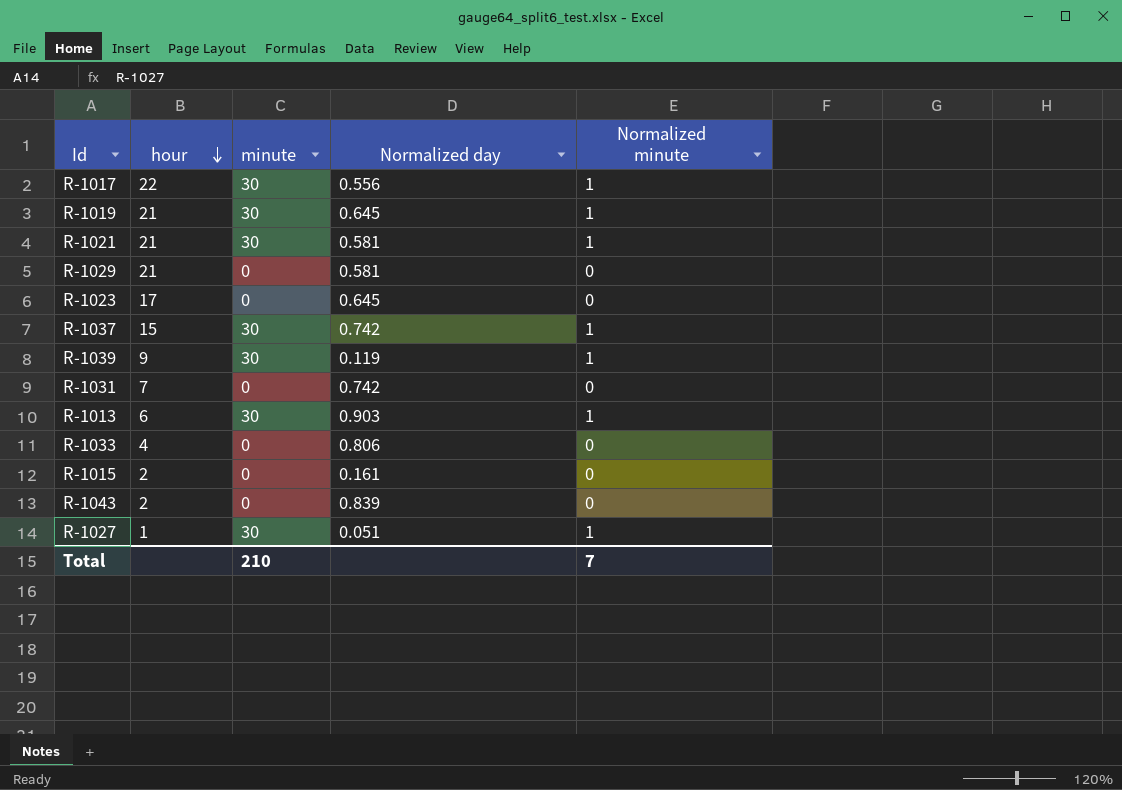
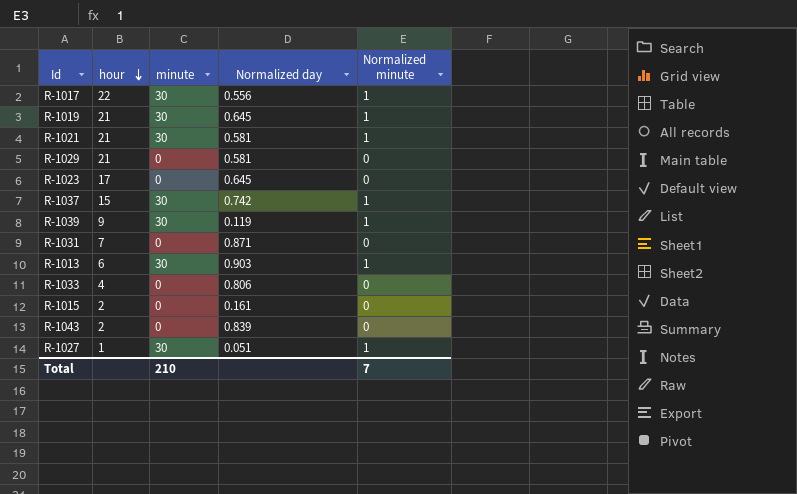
R-1031 | Normalized day: 0.742 -> 0.871

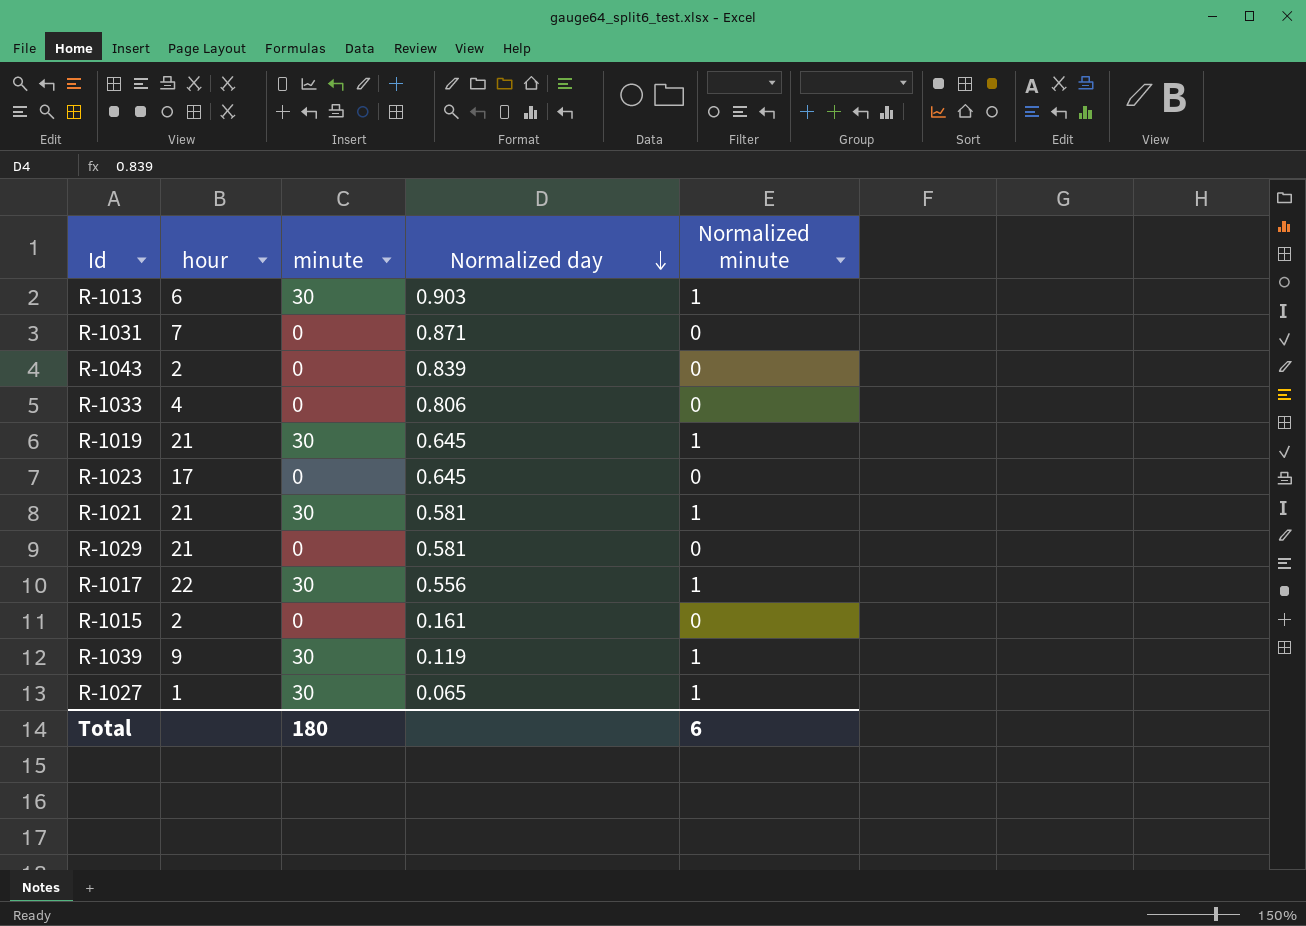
row order: hour descending -> Normalized day descending
row R-1037: 15 | 30 | 0.742 | 1 -> none
R-1027 | Normalized day: 0.051 -> 0.065
Total | minute: 210 -> 180
Total | Normalized minute: 7 -> 6

